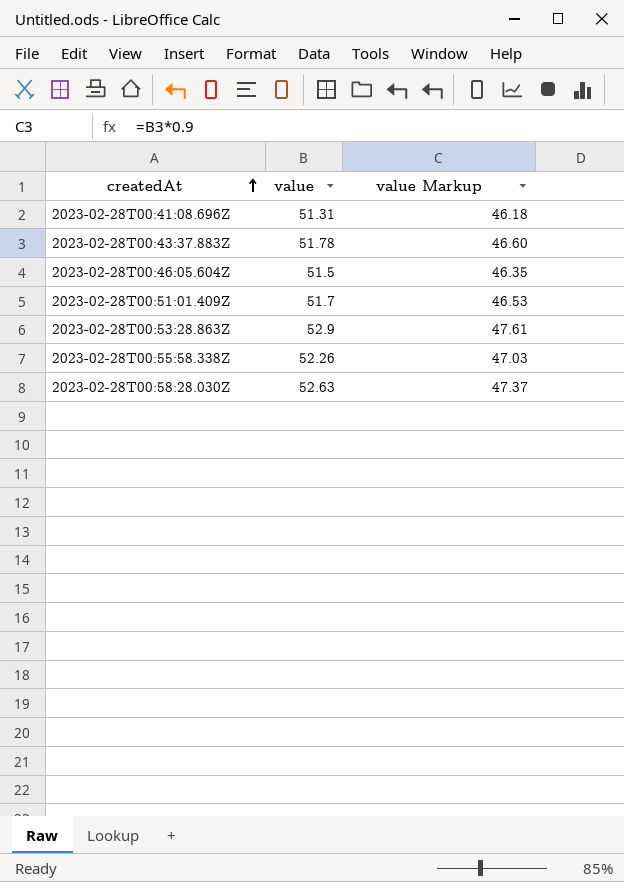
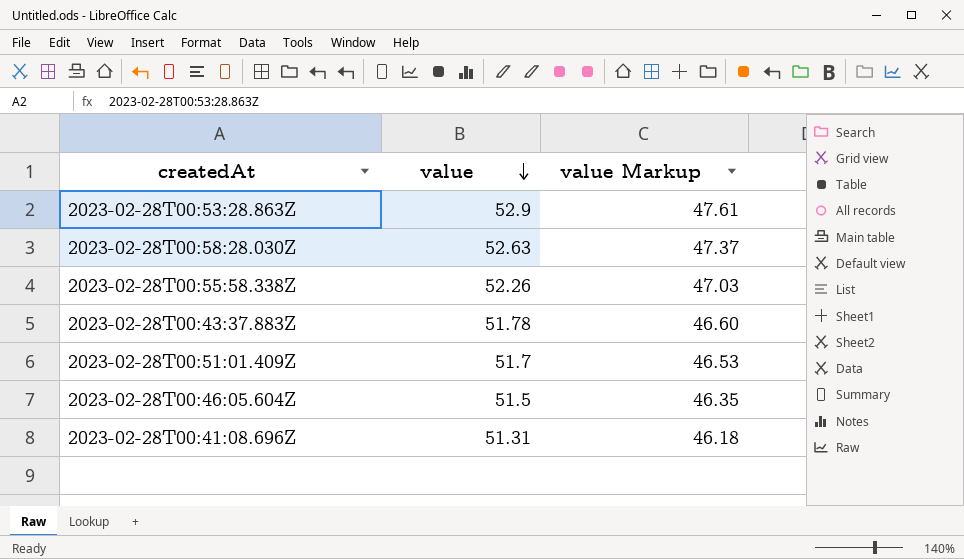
row order: createdAt ascending -> value descending

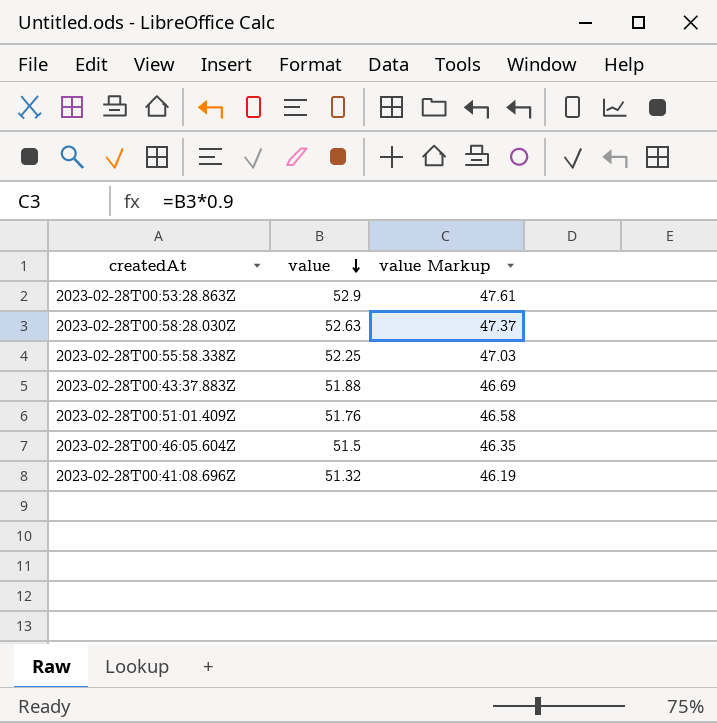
2023-02-28T00:55:58.338Z | value: 52.26 -> 52.25
2023-02-28T00:43:37.883Z | value: 51.78 -> 51.88
2023-02-28T00:43:37.883Z | value Markup: 46.60 -> 46.69
2023-02-28T00:51:01.409Z | value: 51.7 -> 51.76
2023-02-28T00:51:01.409Z | value Markup: 46.53 -> 46.58
2023-02-28T00:41:08.696Z | value: 51.31 -> 51.32
2023-02-28T00:41:08.696Z | value Markup: 46.18 -> 46.19

